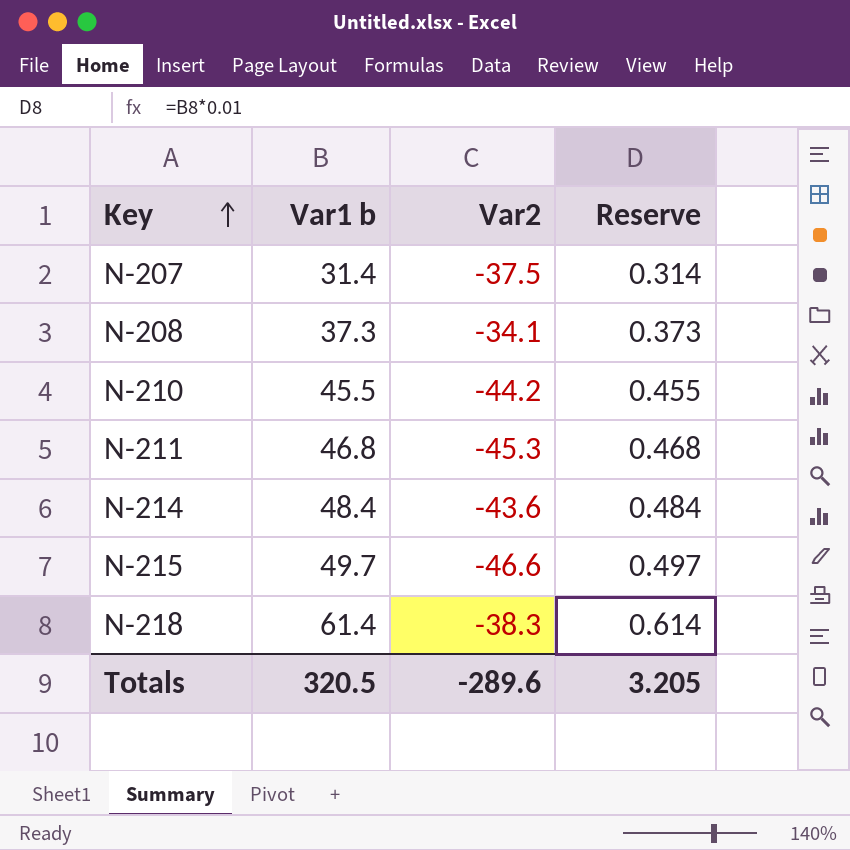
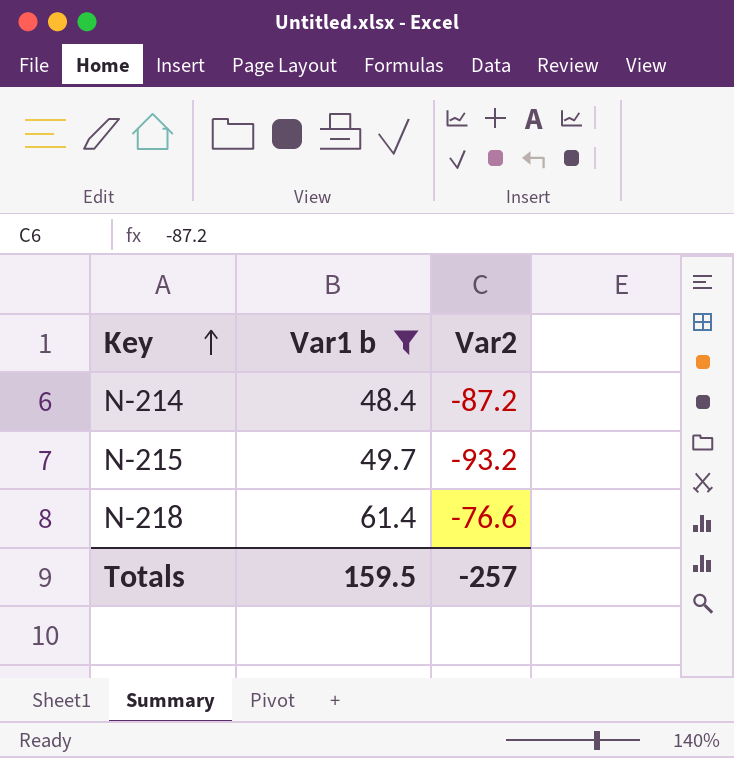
filter: none -> Var1 b >= 48.4
column Reserve | formula: [Var1 b] * 0.01 -> none
N-214 | Var2: -43.6 -> -87.2
N-215 | Var2: -46.6 -> -93.2
N-218 | Var2: -38.3 -> -76.6
Totals | Var1 b: 320.5 -> 159.5
Totals | Var2: -289.6 -> -257

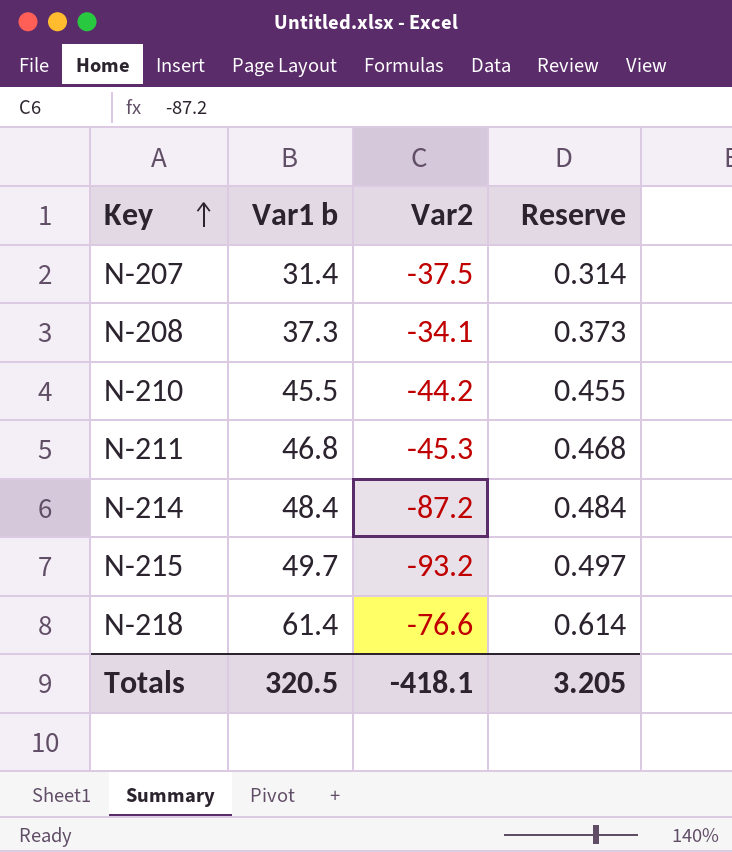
filter: Var1 b >= 48.4 -> none
column Reserve | formula: none -> [Var1 b] * 0.01
Totals | Var1 b: 159.5 -> 320.5
Totals | Var2: -257 -> -418.1

